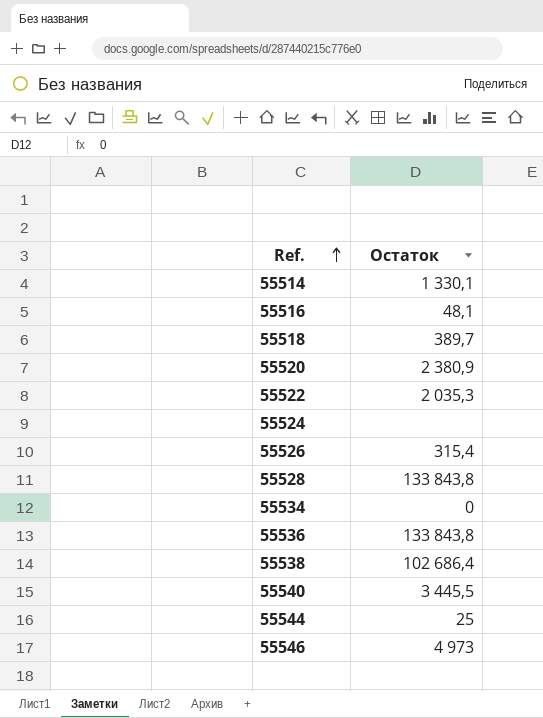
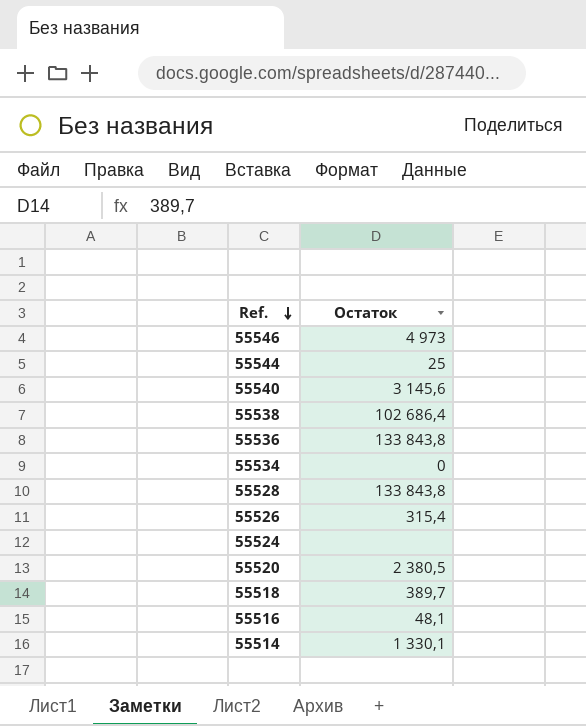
row order: Ref. ascending -> Ref. descending
row 55522: 2 035,3 -> none
55540 | Остаток: 3 445,5 -> 3 145,6
55520 | Остаток: 2 380,9 -> 2 380,5

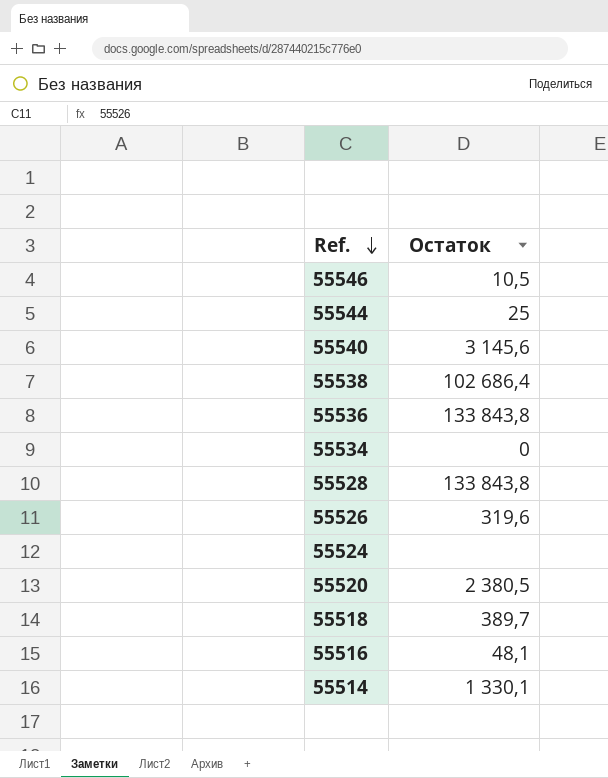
55546 | Остаток: 4 973 -> 10,5
55526 | Остаток: 315,4 -> 319,6

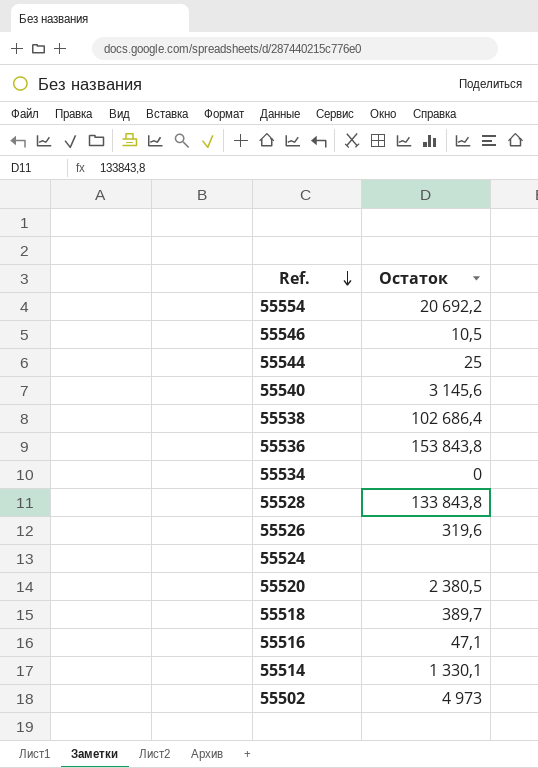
row 55554: none -> 20 692,2
55536 | Остаток: 133 843,8 -> 153 843,8
55516 | Остаток: 48,1 -> 47,1
row 55502: none -> 4 973

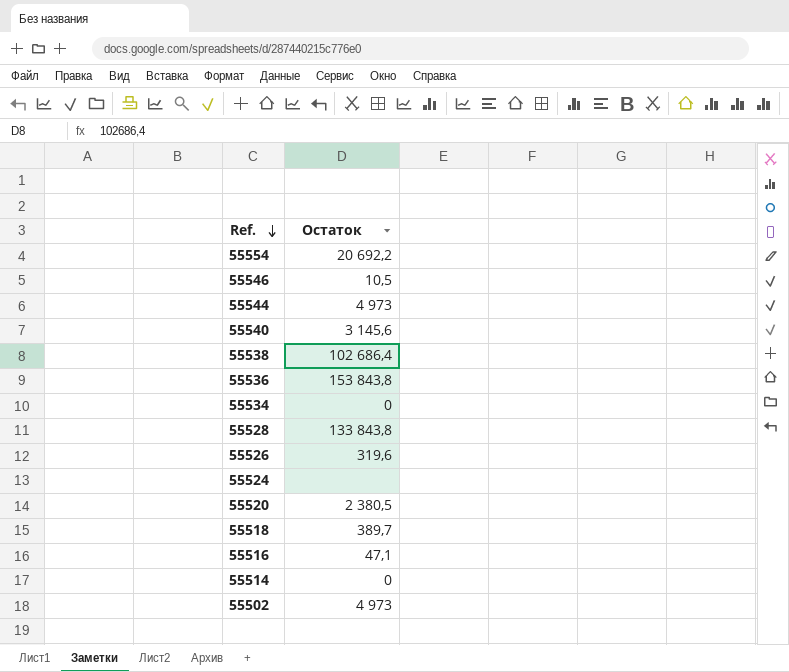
55544 | Остаток: 25 -> 4 973
55514 | Остаток: 1 330,1 -> 0

